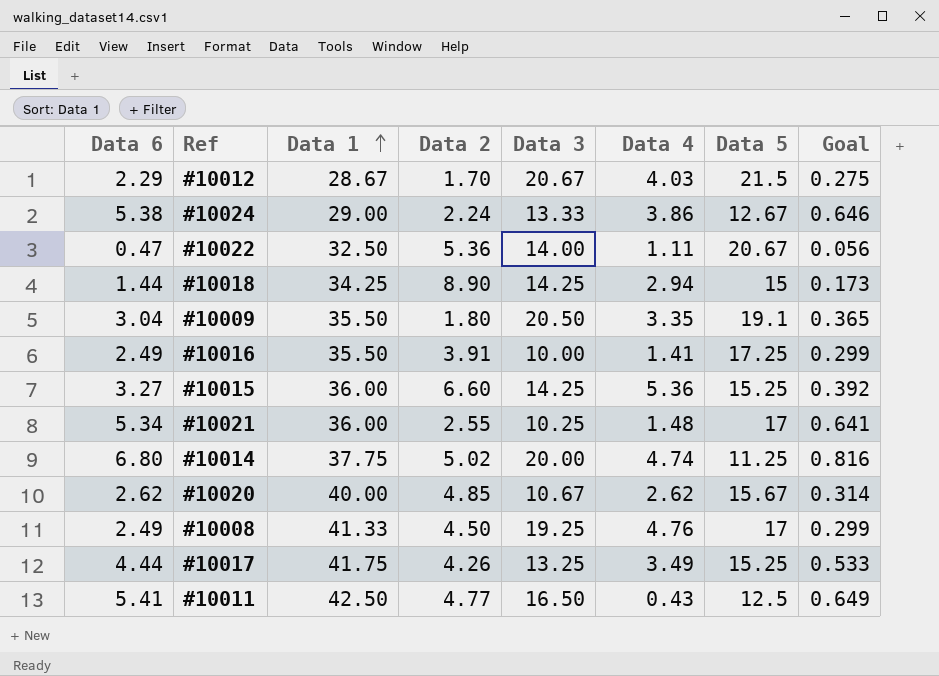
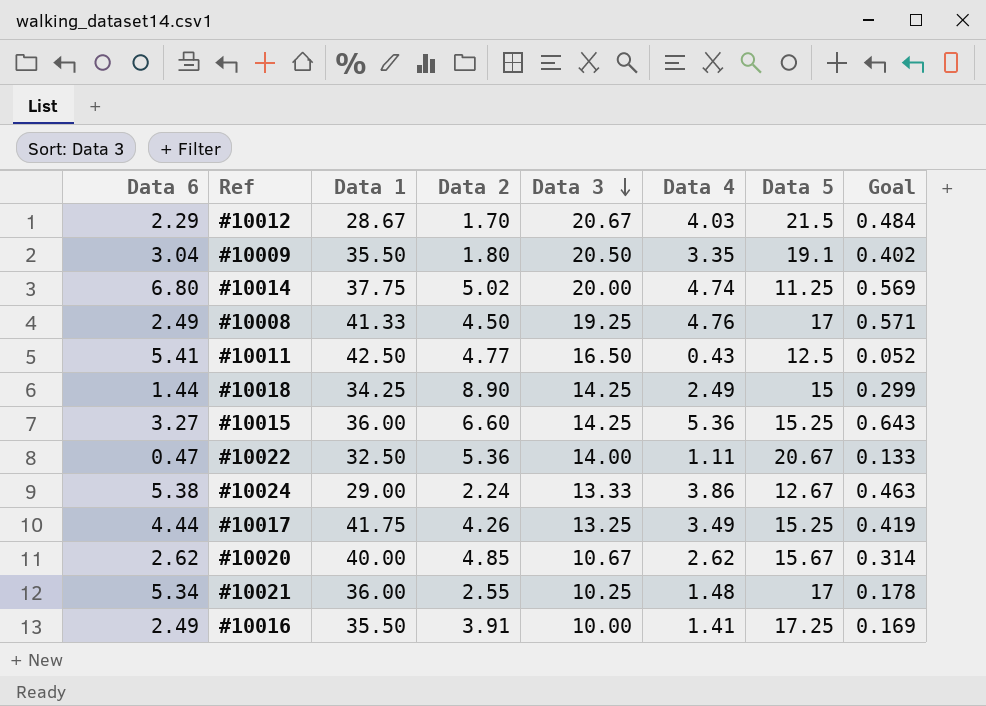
row order: Data 1 ascending -> Data 3 descending
column Goal | formula: [Data 6] * 0.12 -> [Data 4] * 0.12
#10018 | Data 4: 2.94 -> 2.49

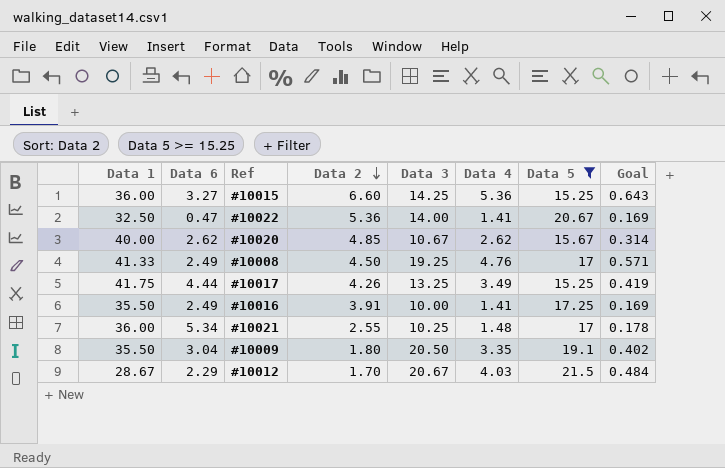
filter: none -> Data 5 >= 15.25
row order: Data 3 descending -> Data 2 descending
column Data 1 | position: 3 -> 1
#10022 | Data 4: 1.11 -> 1.41
#10022 | Goal: 0.133 -> 0.169

